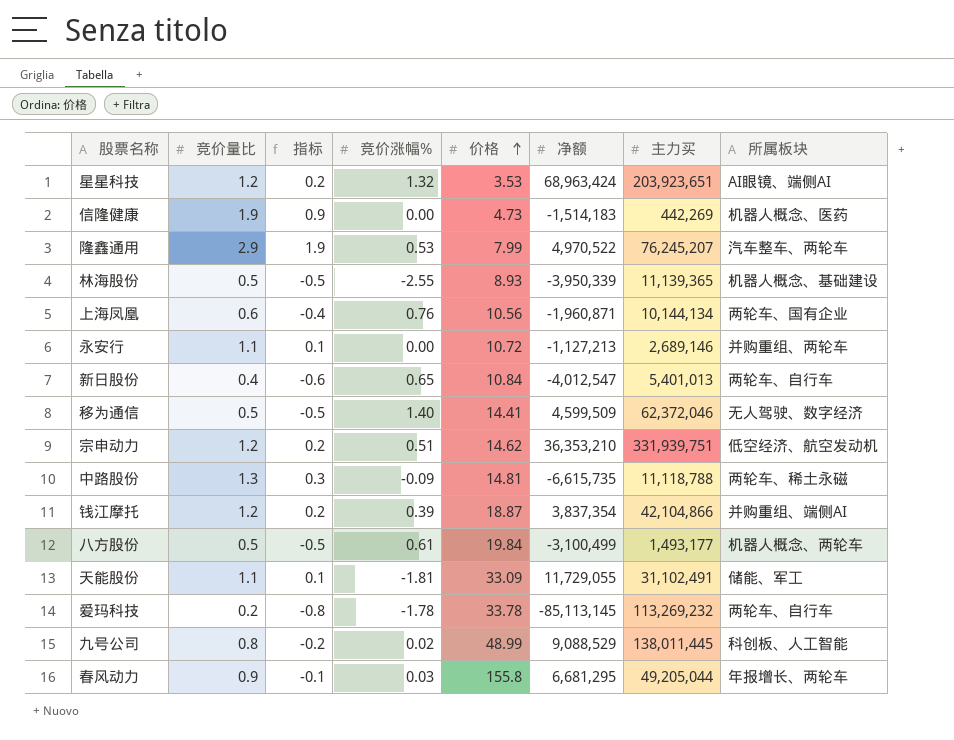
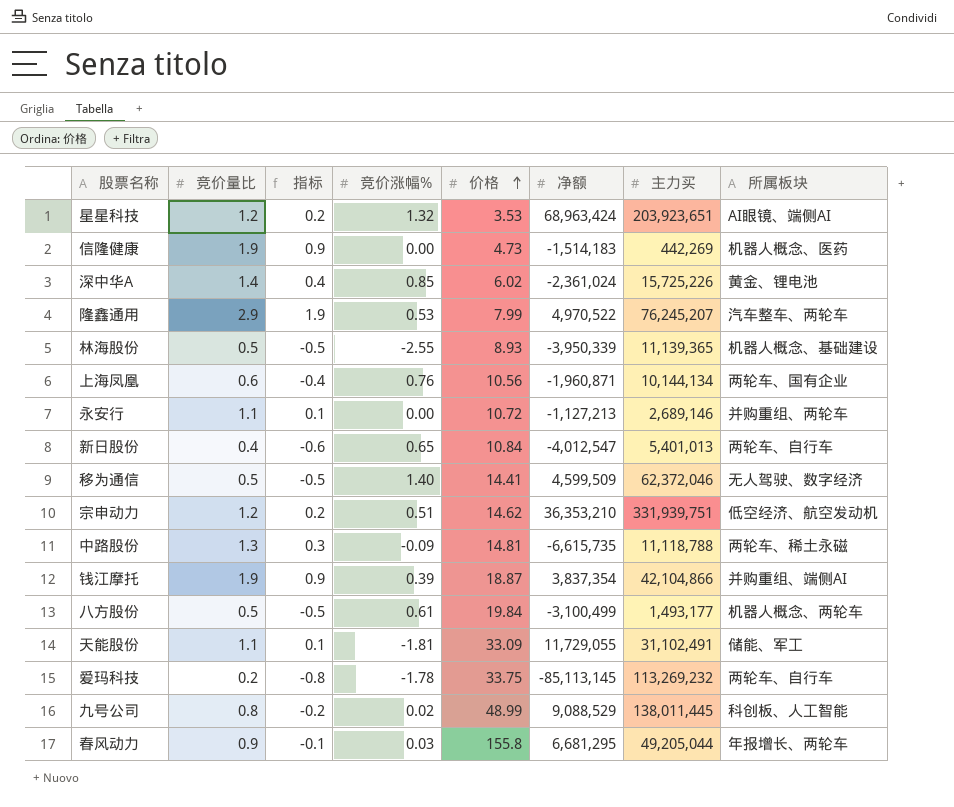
row 深中华A: none -> 1.4 | 0.4 | 0.85 | 6.02 | -2,361,024 | 15,725,226 | 黄金、锂电池
钱江摩托 | 竞价量比: 1.2 -> 1.9
钱江摩托 | 指标: 0.2 -> 0.9
爱玛科技 | 价格: 33.78 -> 33.75

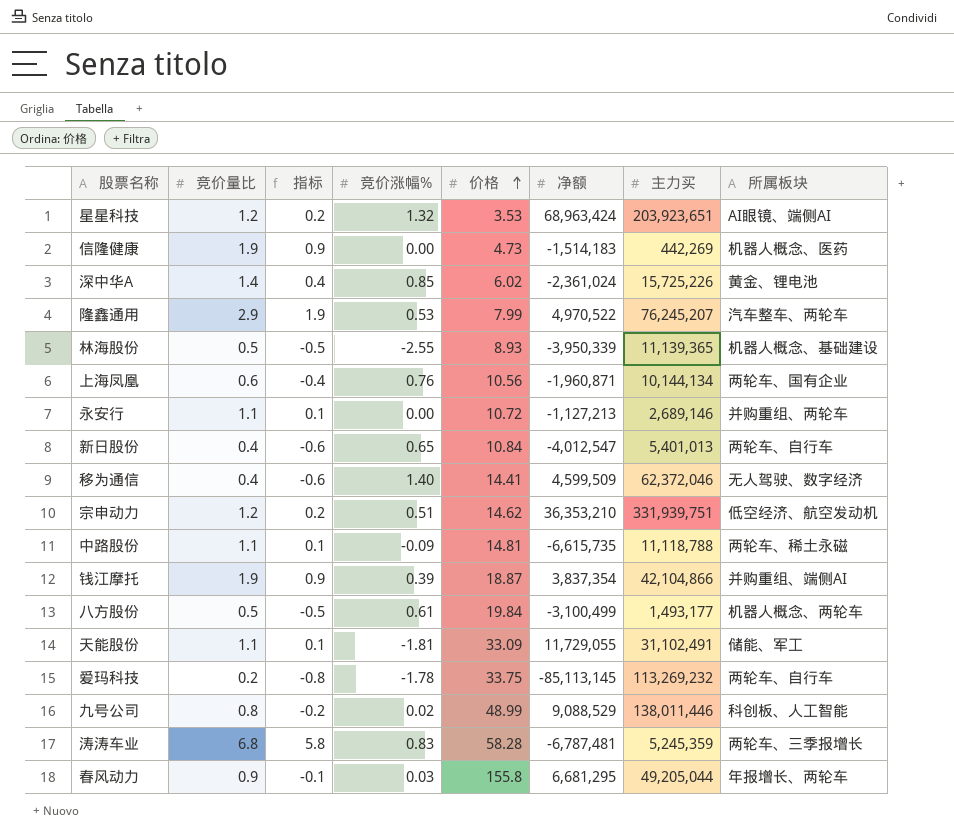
移为通信 | 竞价量比: 0.5 -> 0.4
移为通信 | 指标: -0.5 -> -0.6
中路股份 | 竞价量比: 1.3 -> 1.1
中路股份 | 指标: 0.3 -> 0.1
九号公司 | 主力买: 138,011,445 -> 138,011,446
row 涛涛车业: none -> 6.8 | 5.8 | 0.83 | 58.28 | -6,787,481 | 5,245,359 | 两轮车、三季报增长

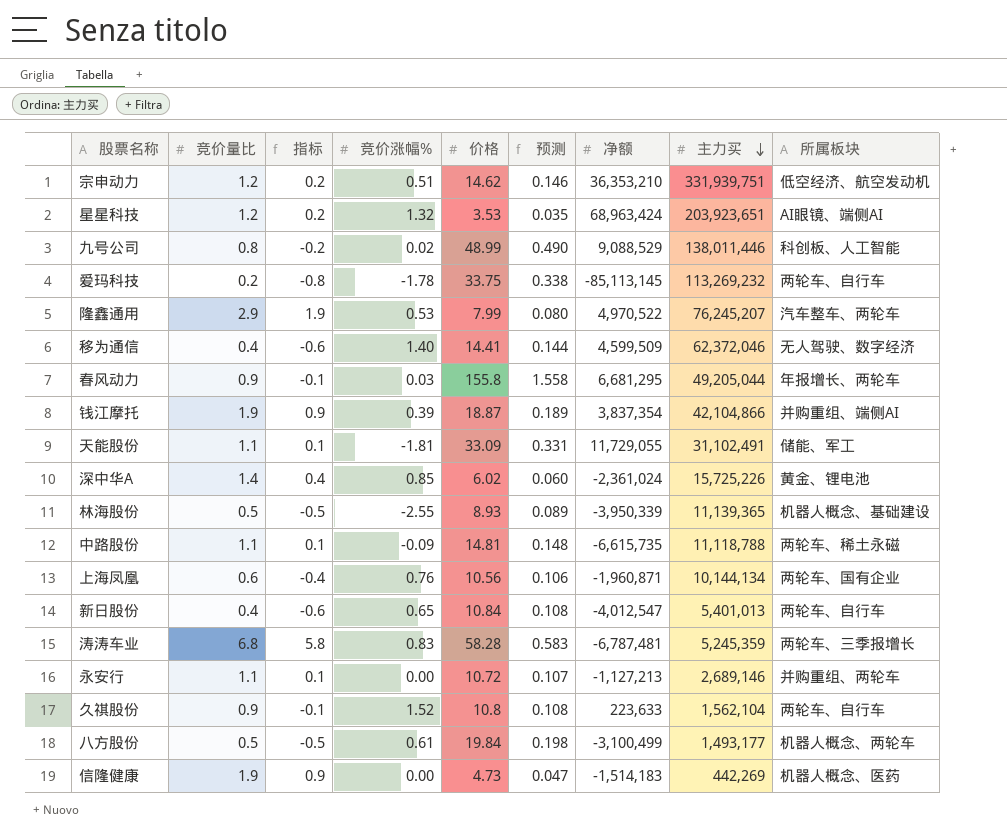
row order: 价格 ascending -> 主力买 descending
column 预测 | formula: none -> [价格] * 0.01
row 久祺股份: none -> 0.9 | -0.1 | 1.52 | 10.8 | 0.108 | 223,633 | 1,562,104 | 两轮车、自行车

